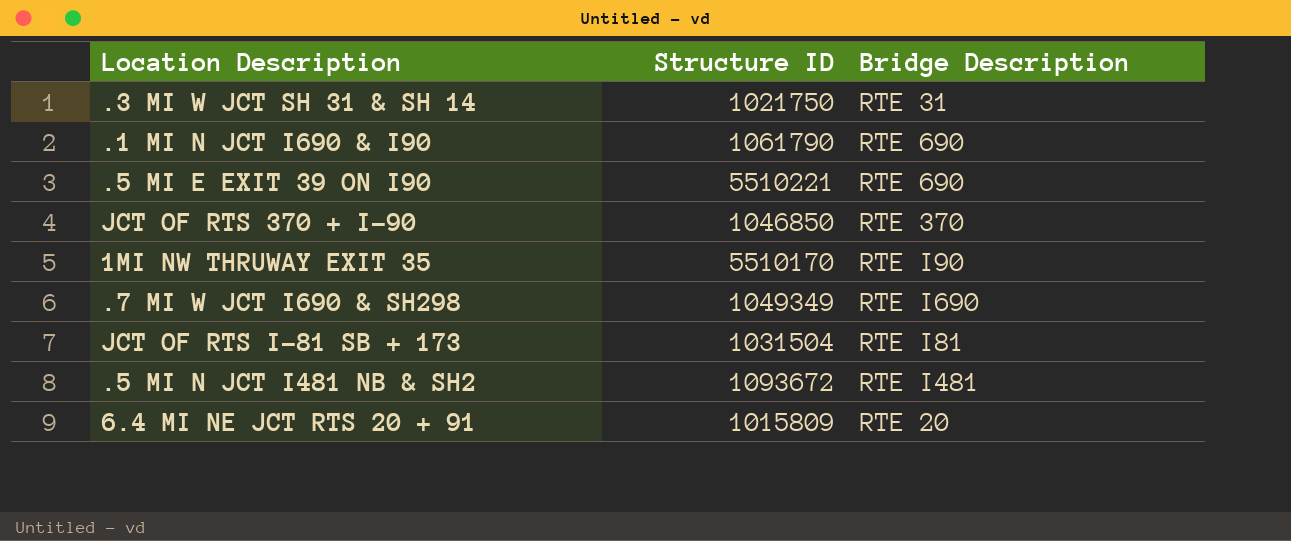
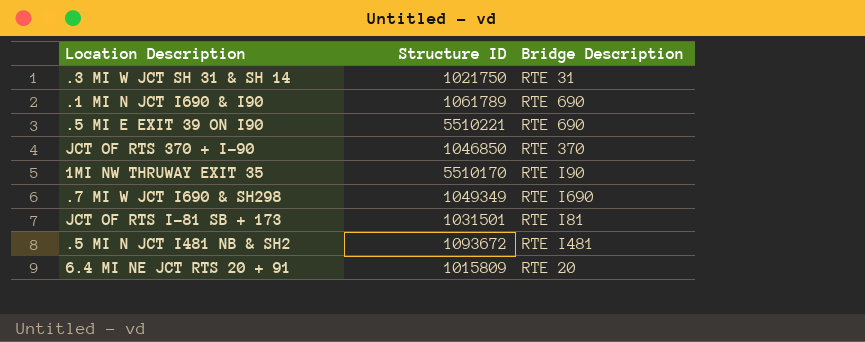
.1 MI N JCT I690 & I90 | Structure ID: 1061790 -> 1061789
JCT OF RTS I-81 SB + 173 | Structure ID: 1031504 -> 1031501

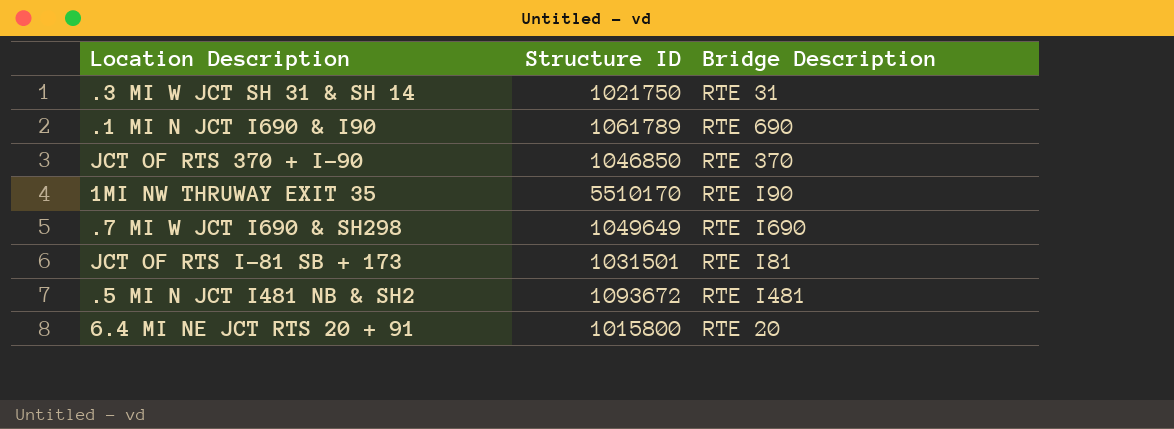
row .5 MI E EXIT 39 ON I90: 5510221 | RTE 690 -> none
.7 MI W JCT I690 & SH298 | Structure ID: 1049349 -> 1049649
6.4 MI NE JCT RTS 20 + 91 | Structure ID: 1015809 -> 1015800

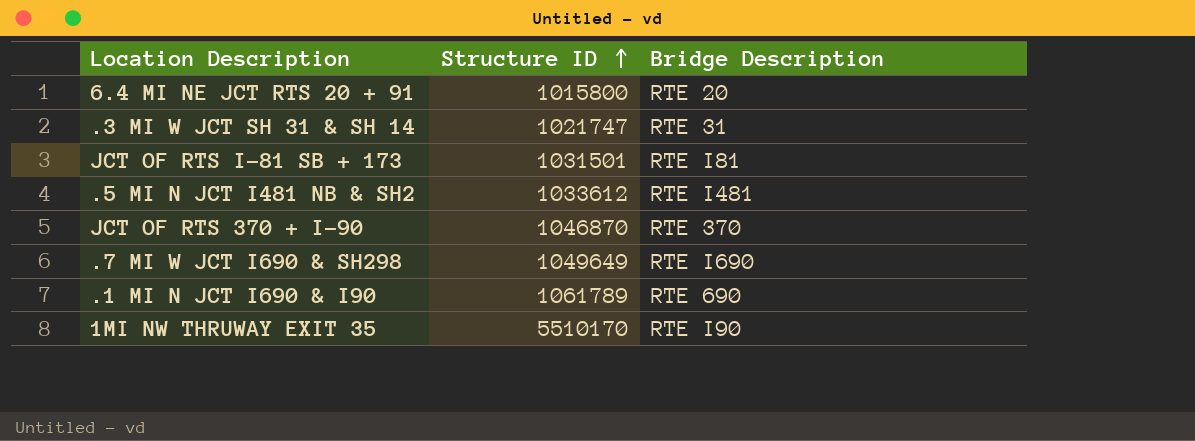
row order: none -> Structure ID ascending
.3 MI W JCT SH 31 & SH 14 | Structure ID: 1021750 -> 1021747
.5 MI N JCT I481 NB & SH2 | Structure ID: 1093672 -> 1033612
JCT OF RTS 370 + I-90 | Structure ID: 1046850 -> 1046870

